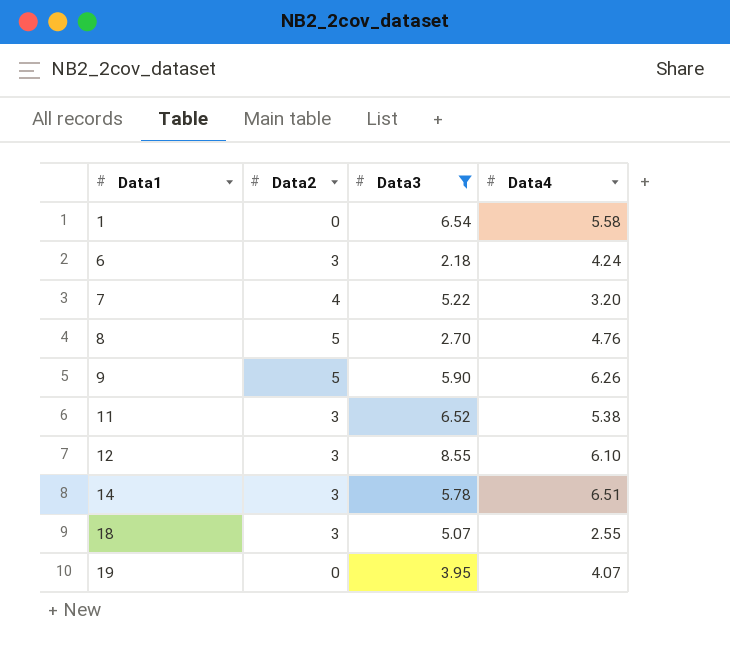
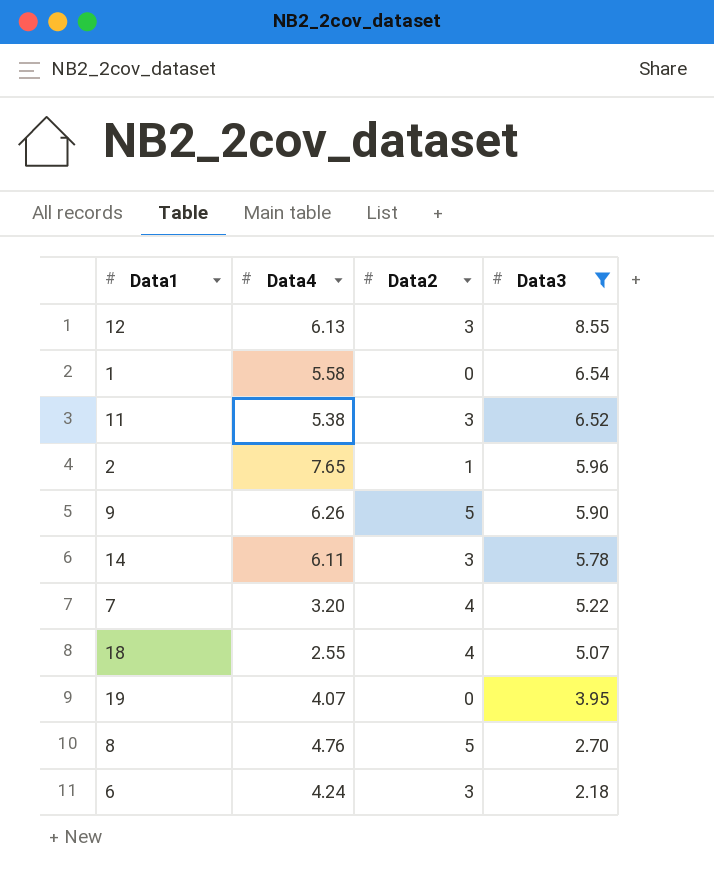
row order: Data1 ascending -> Data3 descending
column Data4 | position: 4 -> 2
12 | Data4: 6.10 -> 6.13
row 2: none -> 7.65 | 1 | 5.96
14 | Data4: 6.51 -> 6.11
18 | Data2: 3 -> 4

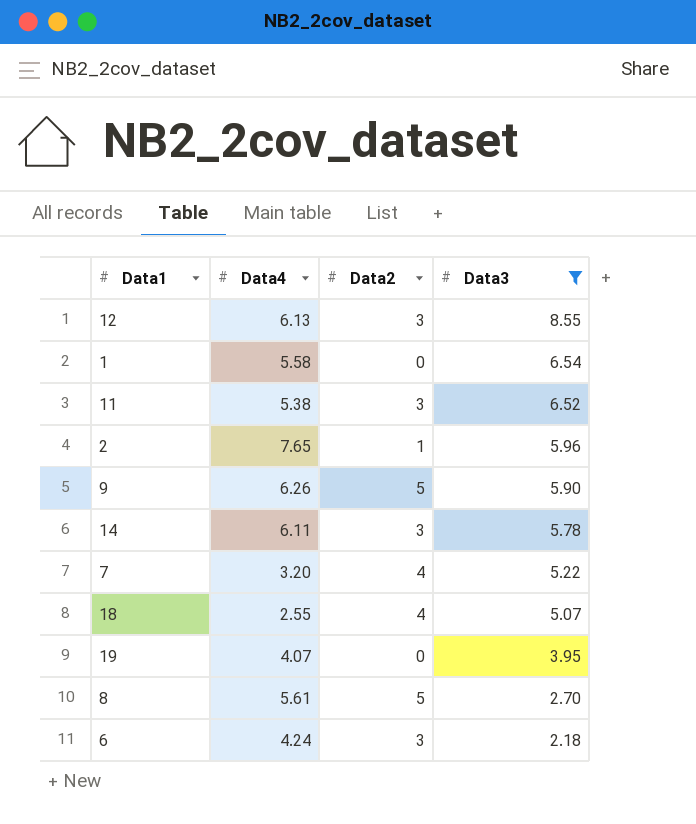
8 | Data4: 4.76 -> 5.61

